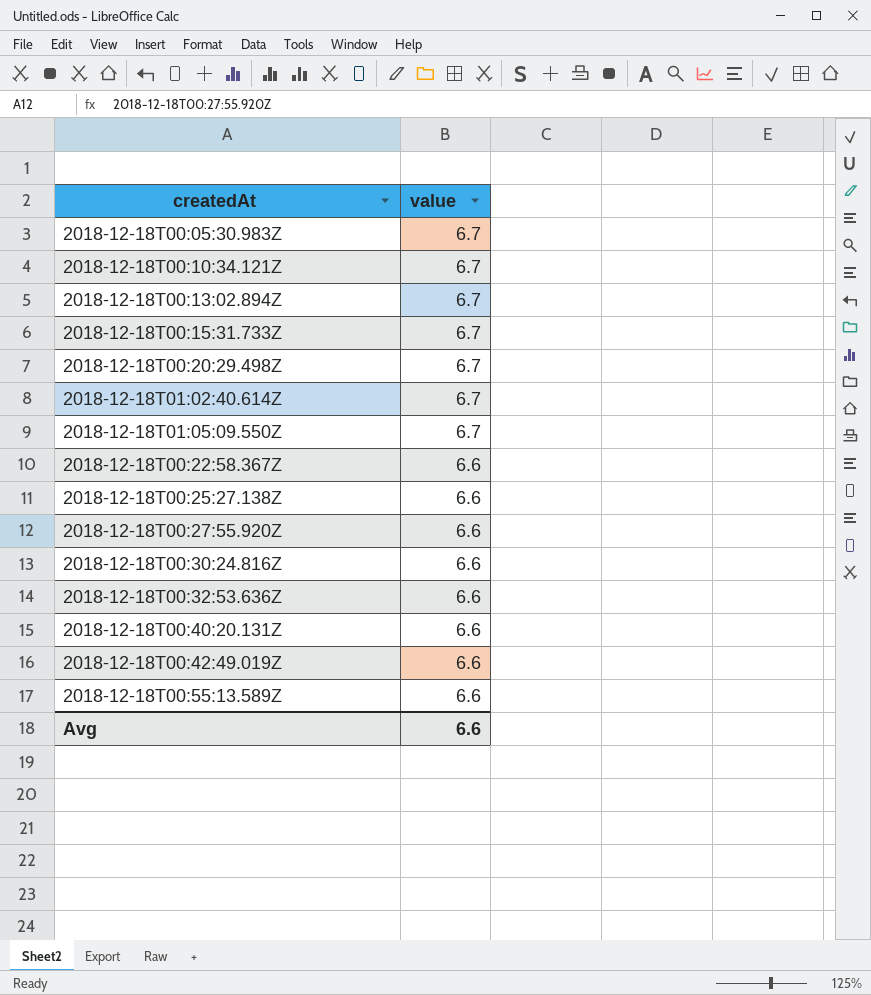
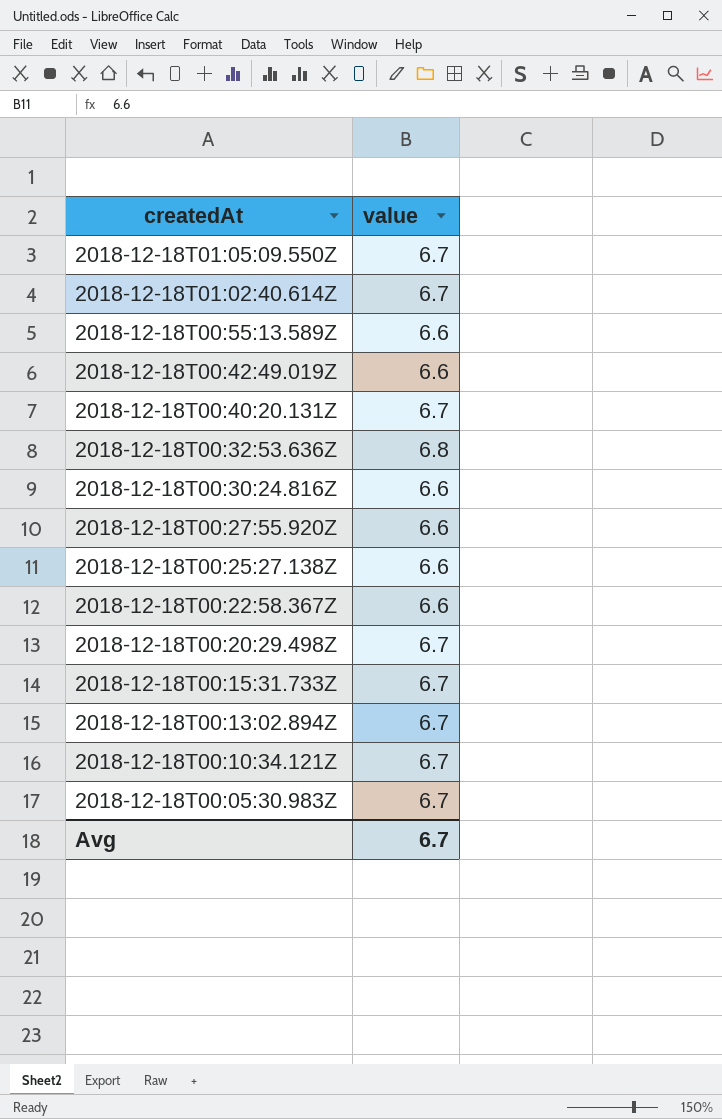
row order: value descending -> createdAt descending
2018-12-18T00:40:20.131Z | value: 6.6 -> 6.7
2018-12-18T00:32:53.636Z | value: 6.6 -> 6.8
Avg | value: 6.6 -> 6.7

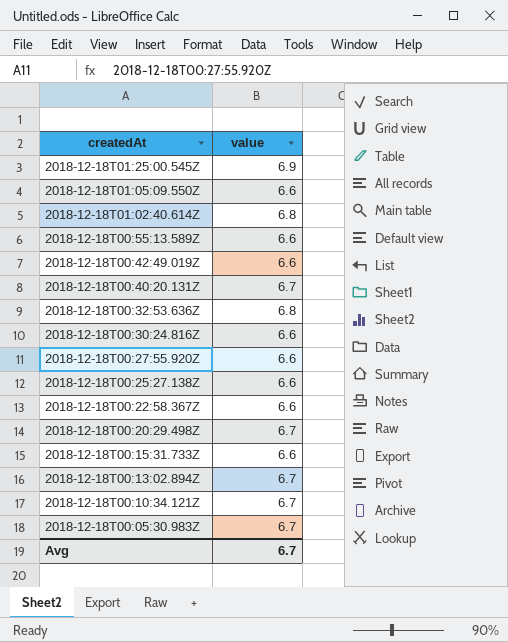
row 2018-12-18T01:25:00.545Z: none -> 6.9
2018-12-18T01:05:09.550Z | value: 6.7 -> 6.6
2018-12-18T01:02:40.614Z | value: 6.7 -> 6.8
2018-12-18T00:15:31.733Z | value: 6.7 -> 6.6

